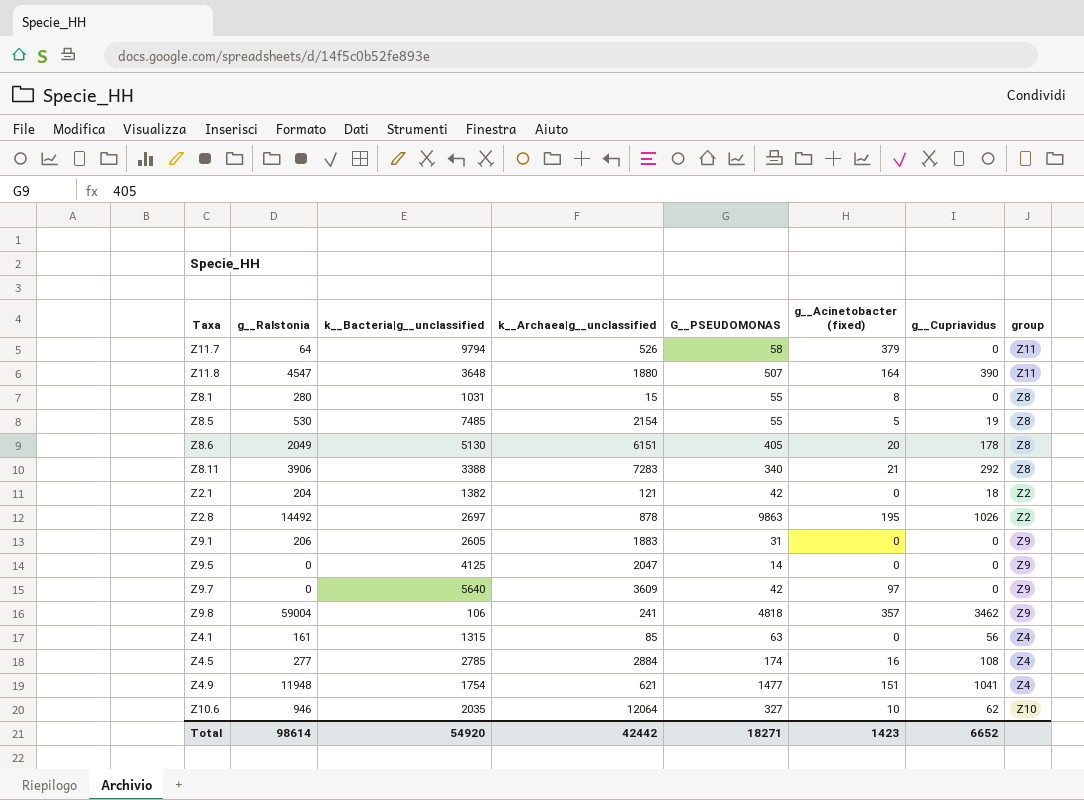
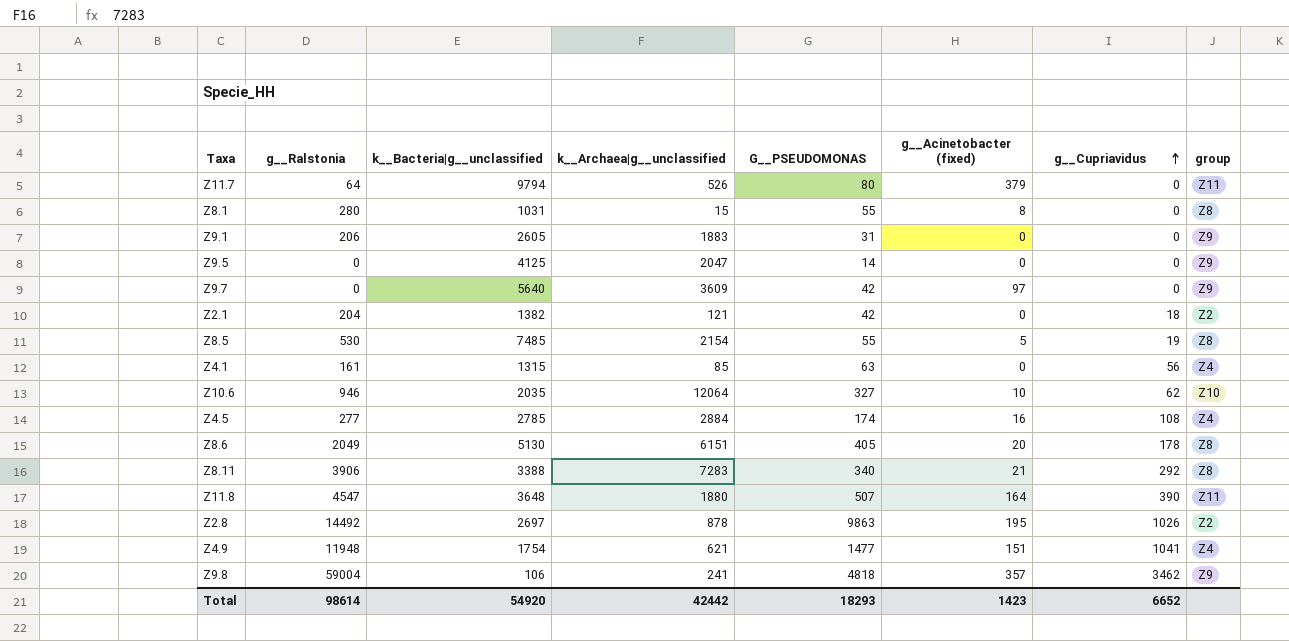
row order: none -> g__Cupriavidus ascending
Z11.7 | G__PSEUDOMONAS: 58 -> 80
Total | G__PSEUDOMONAS: 18271 -> 18293

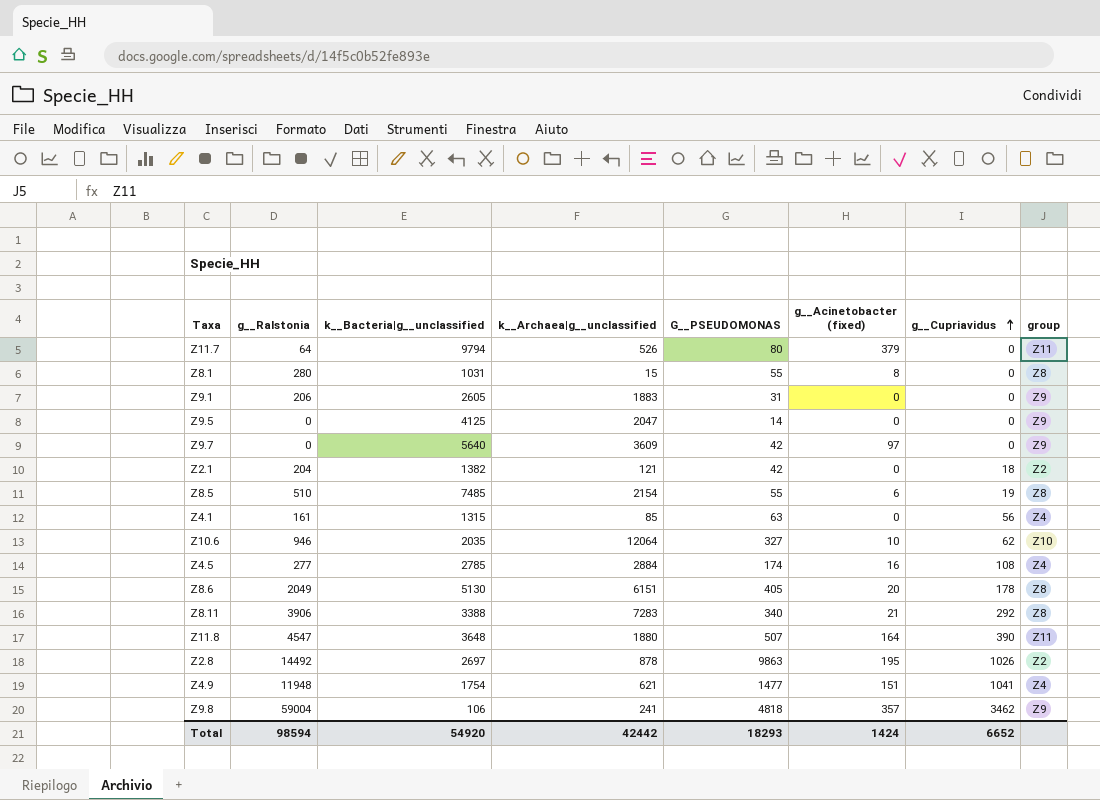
Z8.5 | g__Ralstonia: 530 -> 510
Z8.5 | g__Acinetobacter (fixed): 5 -> 6
Total | g__Ralstonia: 98614 -> 98594
Total | g__Acinetobacter (fixed): 1423 -> 1424

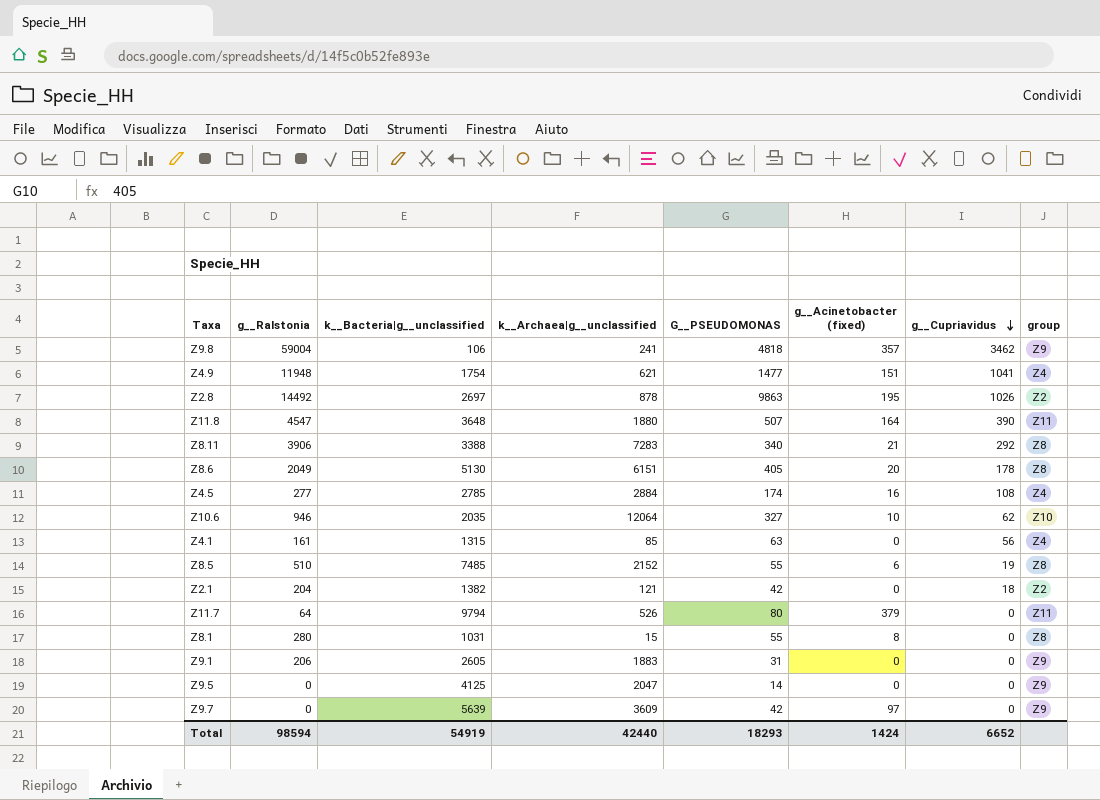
row order: g__Cupriavidus ascending -> g__Cupriavidus descending
Z8.5 | k__Archaea|g__unclassified: 2154 -> 2152
Z9.7 | k__Bacteria|g__unclassified: 5640 -> 5639
Total | k__Bacteria|g__unclassified: 54920 -> 54919
Total | k__Archaea|g__unclassified: 42442 -> 42440

